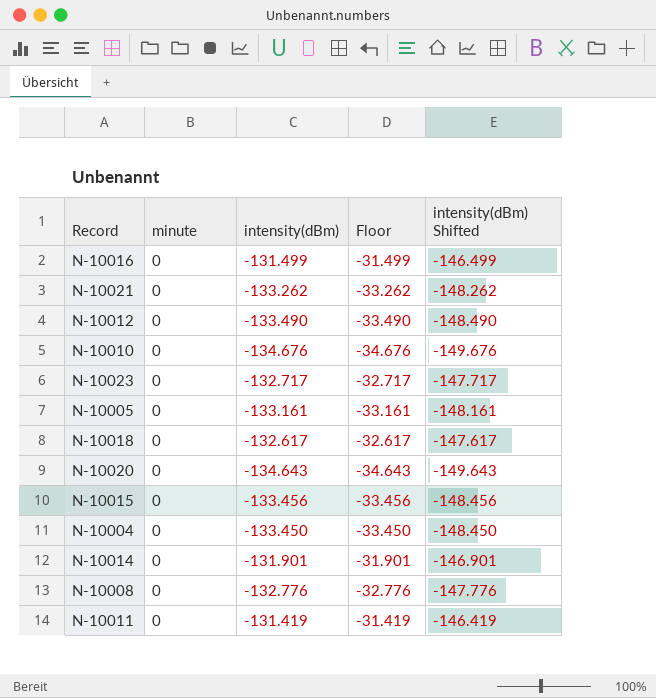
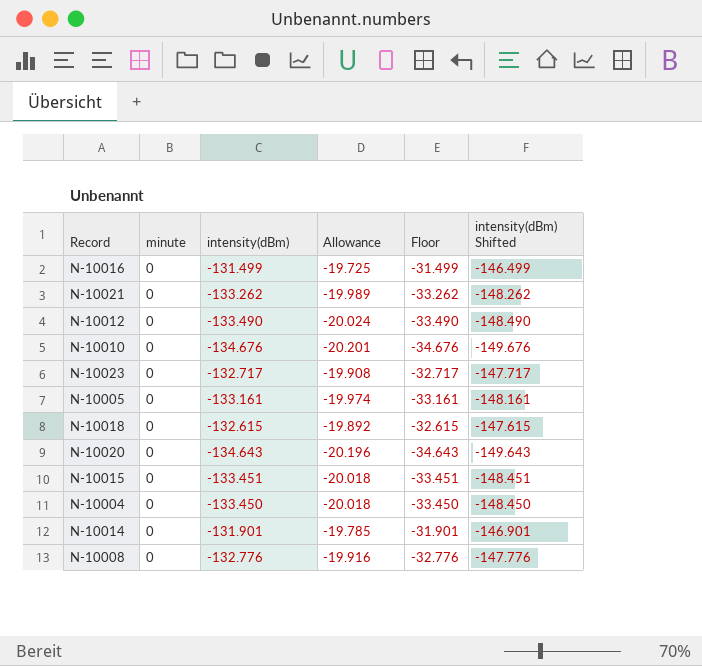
column Allowance | formula: none -> [intensity(dBm)] * 0.15
row N-10011: 0 | -131.419 | -31.419 | -146.419 -> none
N-10018 | intensity(dBm): -132.617 -> -132.615
N-10018 | Floor: -32.617 -> -32.615
N-10018 | intensity(dBm) Shifted: -147.617 -> -147.615
N-10015 | intensity(dBm): -133.456 -> -133.451
N-10015 | Floor: -33.456 -> -33.451
N-10015 | intensity(dBm) Shifted: -148.456 -> -148.451

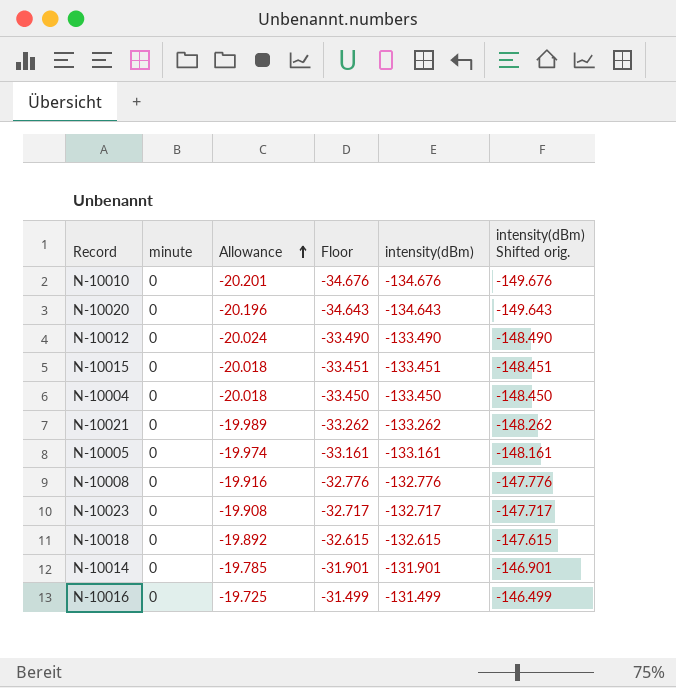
row order: none -> Allowance ascending
column intensity(dBm) | position: 3 -> 5
column name: intensity(dBm) Shifted -> intensity(dBm) Shifted orig.

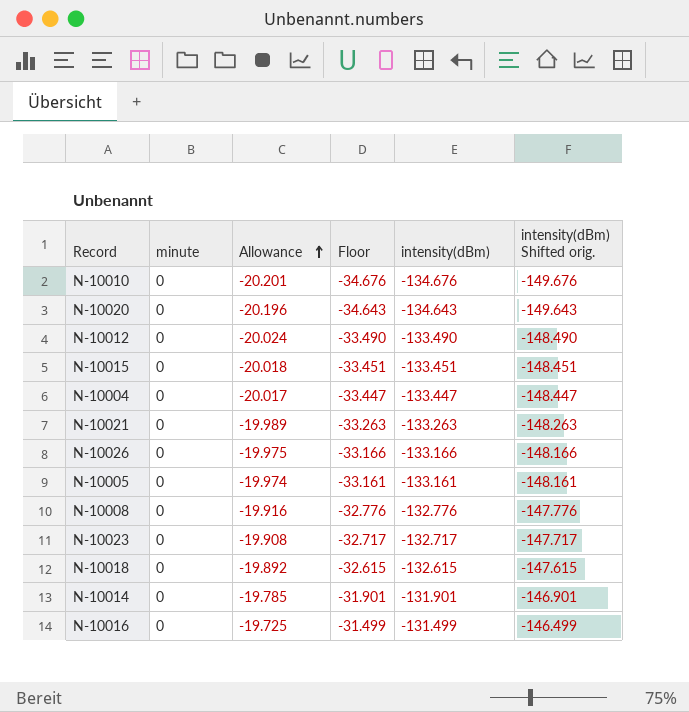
N-10004 | Allowance: -20.018 -> -20.017
N-10004 | Floor: -33.450 -> -33.447
N-10004 | intensity(dBm): -133.450 -> -133.447
N-10004 | intensity(dBm) Shifted orig.: -148.450 -> -148.447
N-10021 | Floor: -33.262 -> -33.263
N-10021 | intensity(dBm): -133.262 -> -133.263
N-10021 | intensity(dBm) Shifted orig.: -148.262 -> -148.263
row N-10026: none -> 0 | -19.975 | -33.166 | -133.166 | -148.166

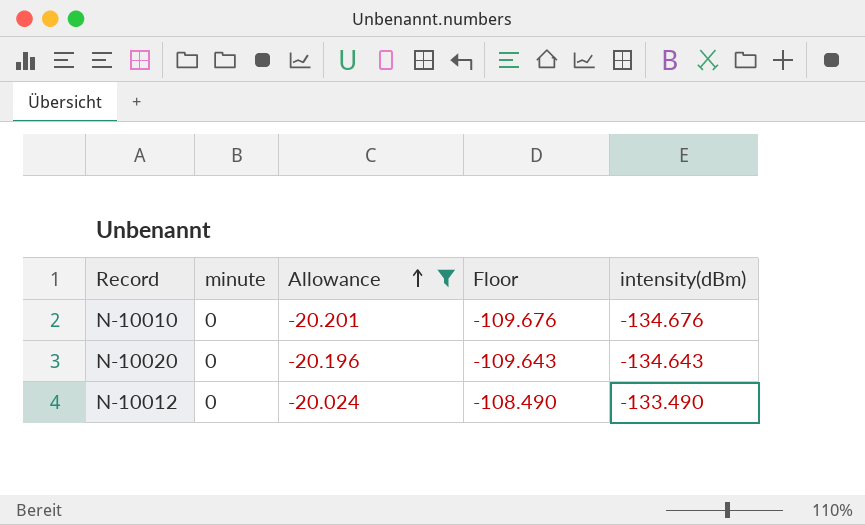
filter: none -> Allowance <= -20.024
column intensity(dBm) Shifted orig. | formula: [intensity(dBm)] - 15 -> none
column Floor | formula: [intensity(dBm)] + 100 -> [intensity(dBm)] + 25

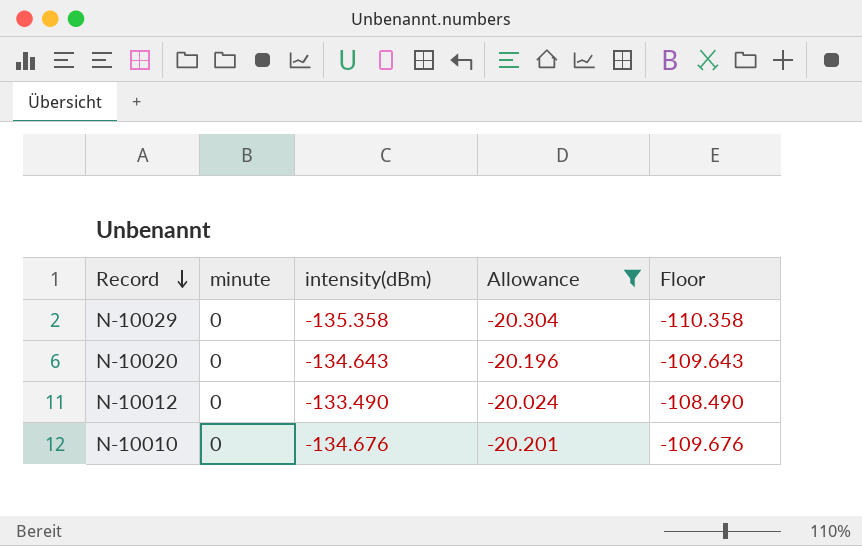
row order: Allowance ascending -> Record descending
column intensity(dBm) | position: 5 -> 3
row N-10029: none -> 0 | -135.358 | -20.304 | -110.358

